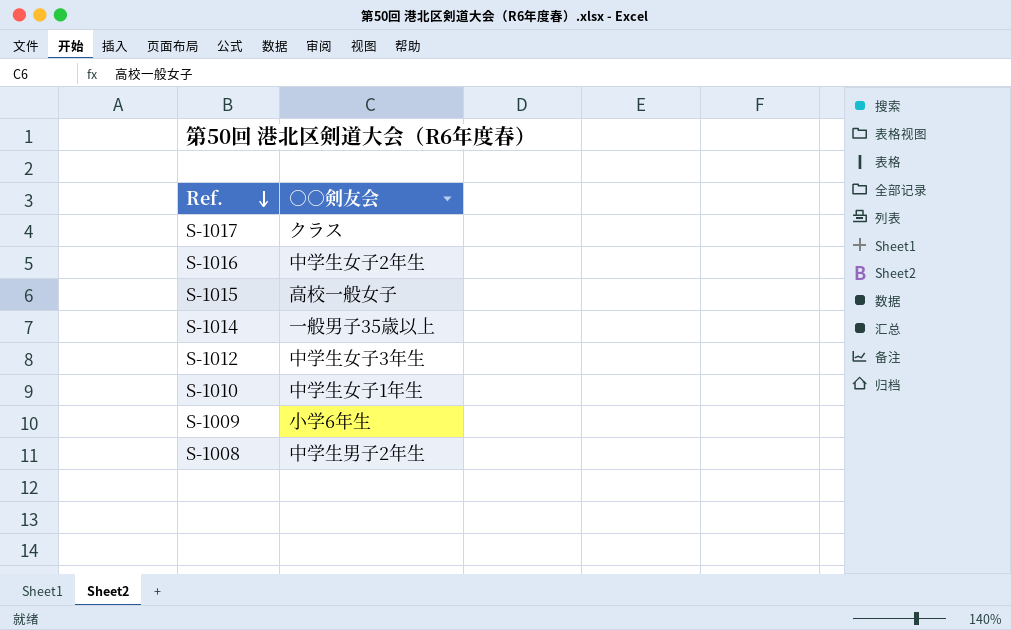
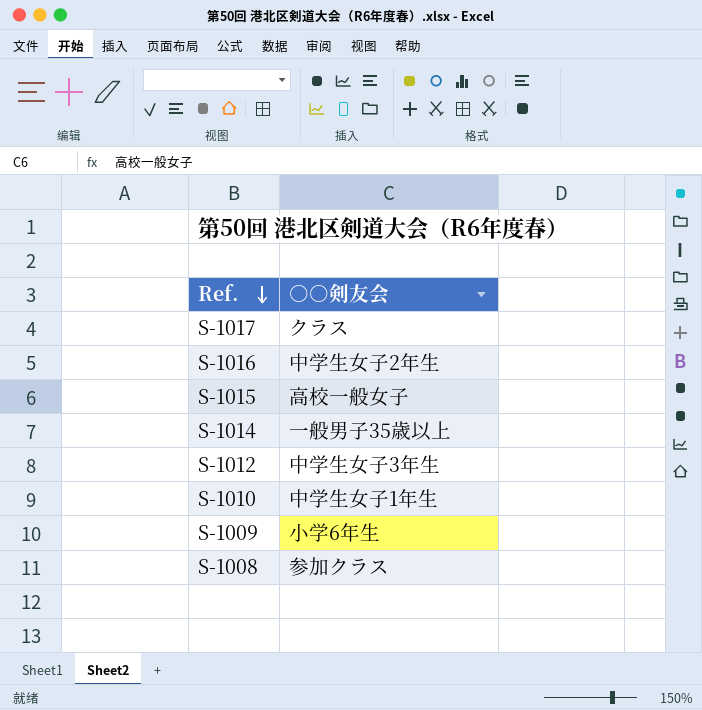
S-1008 | ○○剣友会: 中学生男子2年生 -> 参加クラス

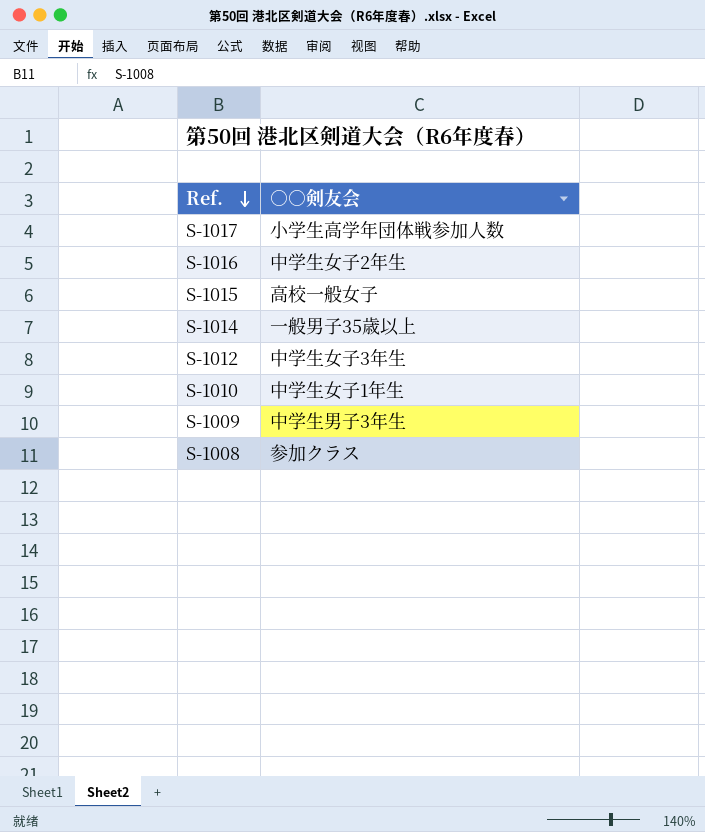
S-1017 | ○○剣友会: クラス -> 小学生高学年団体戦参加人数
S-1009 | ○○剣友会: 小学6年生 -> 中学生男子3年生

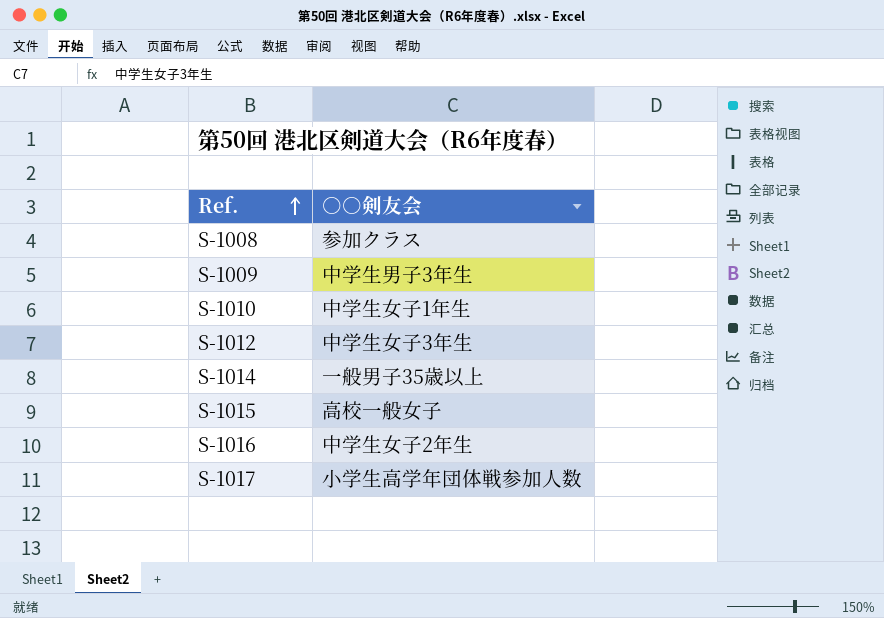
row order: Ref. descending -> Ref. ascending

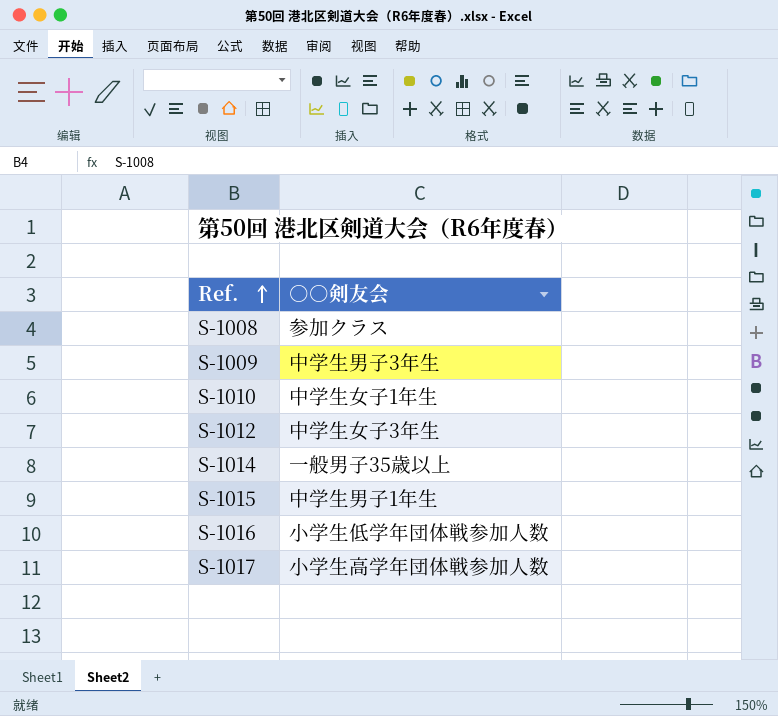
S-1015 | ○○剣友会: 高校一般女子 -> 中学生男子1年生
S-1016 | ○○剣友会: 中学生女子2年生 -> 小学生低学年団体戦参加人数

